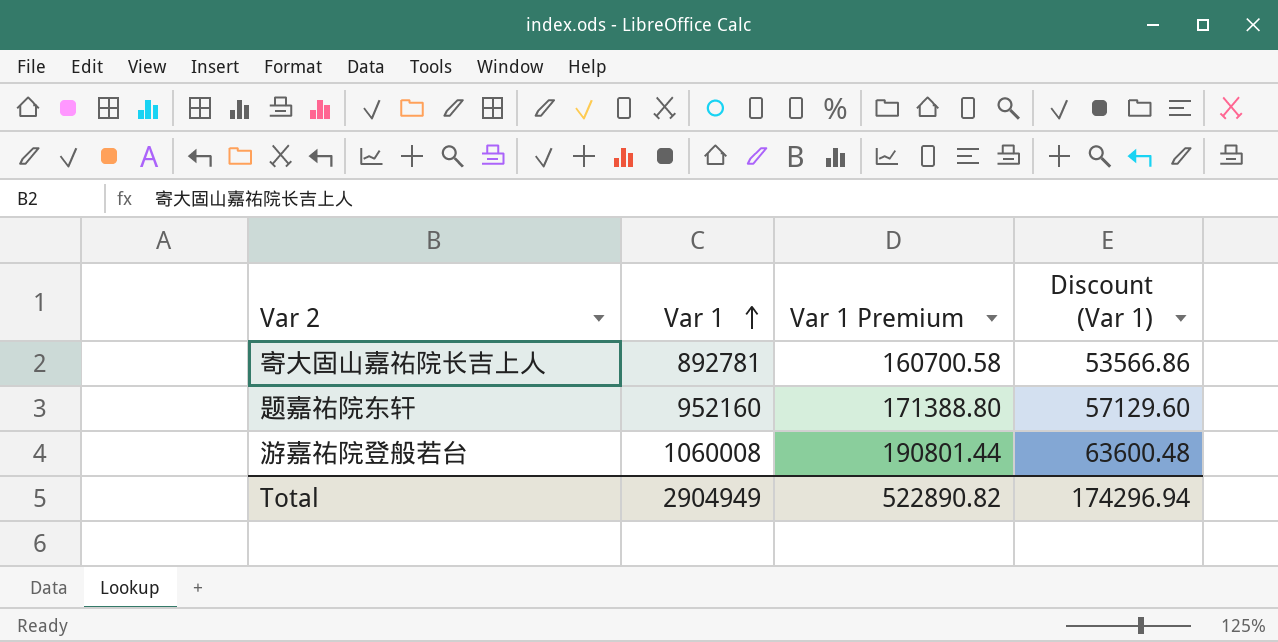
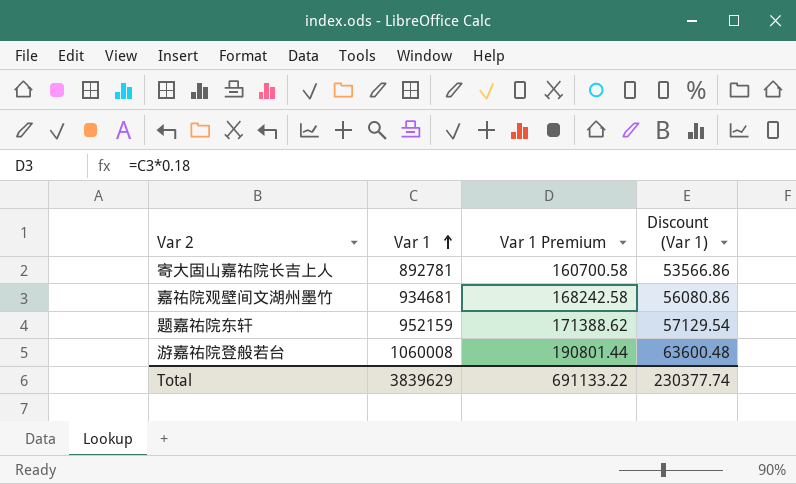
row 嘉祐院观壁间文湖州墨竹: none -> 934681 | 168242.58 | 56080.86
题嘉祐院东轩 | Var 1: 952160 -> 952159
题嘉祐院东轩 | Var 1 Premium: 171388.80 -> 171388.62
题嘉祐院东轩 | Discount (Var 1): 57129.60 -> 57129.54
Total | Var 1: 2904949 -> 3839629
Total | Var 1 Premium: 522890.82 -> 691133.22
Total | Discount (Var 1): 174296.94 -> 230377.74

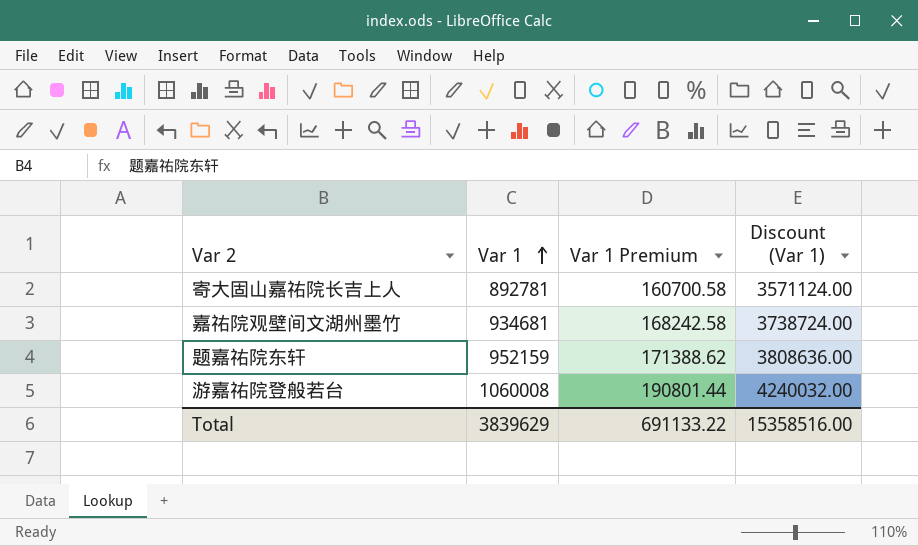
column Discount (Var 1) | formula: [Var 1] * 0.06 -> [Var 1] * 4
Total | Discount (Var 1): 230377.74 -> 15358516.00

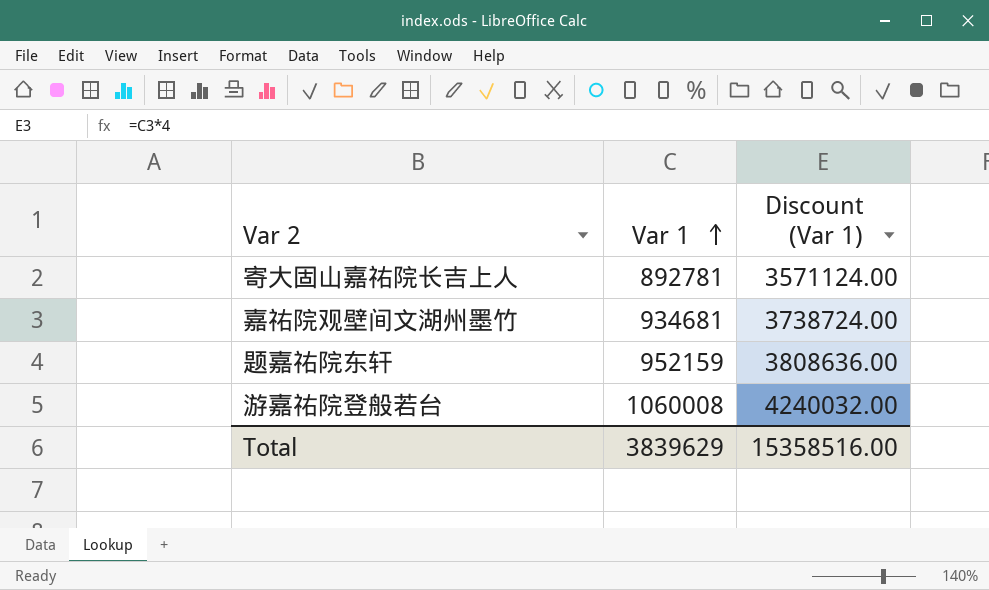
column Var 1 Premium | formula: [Var 1] * 0.18 -> none

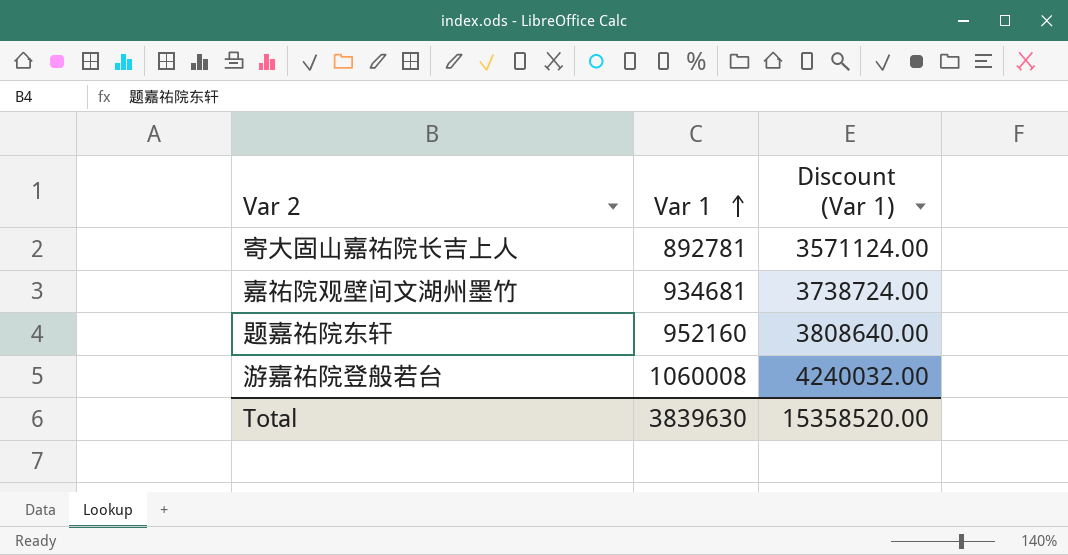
题嘉祐院东轩 | Var 1: 952159 -> 952160
题嘉祐院东轩 | Discount (Var 1): 3808636.00 -> 3808640.00
Total | Var 1: 3839629 -> 3839630
Total | Discount (Var 1): 15358516.00 -> 15358520.00

